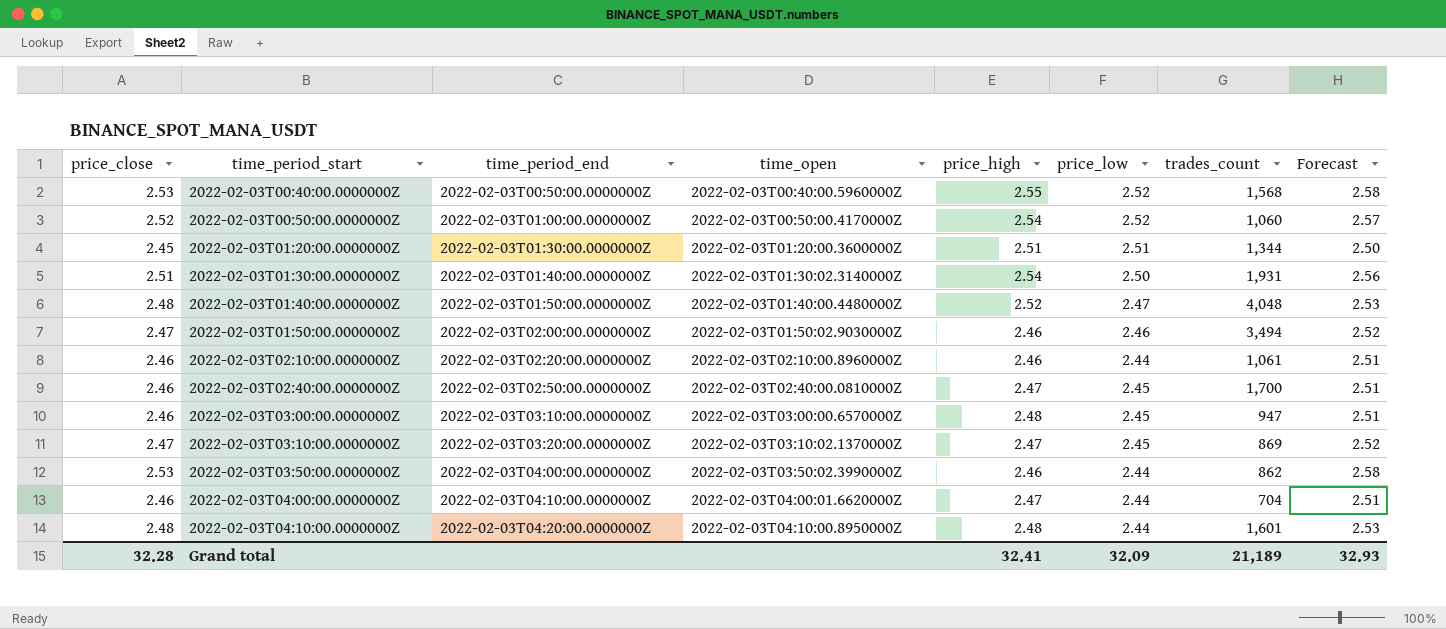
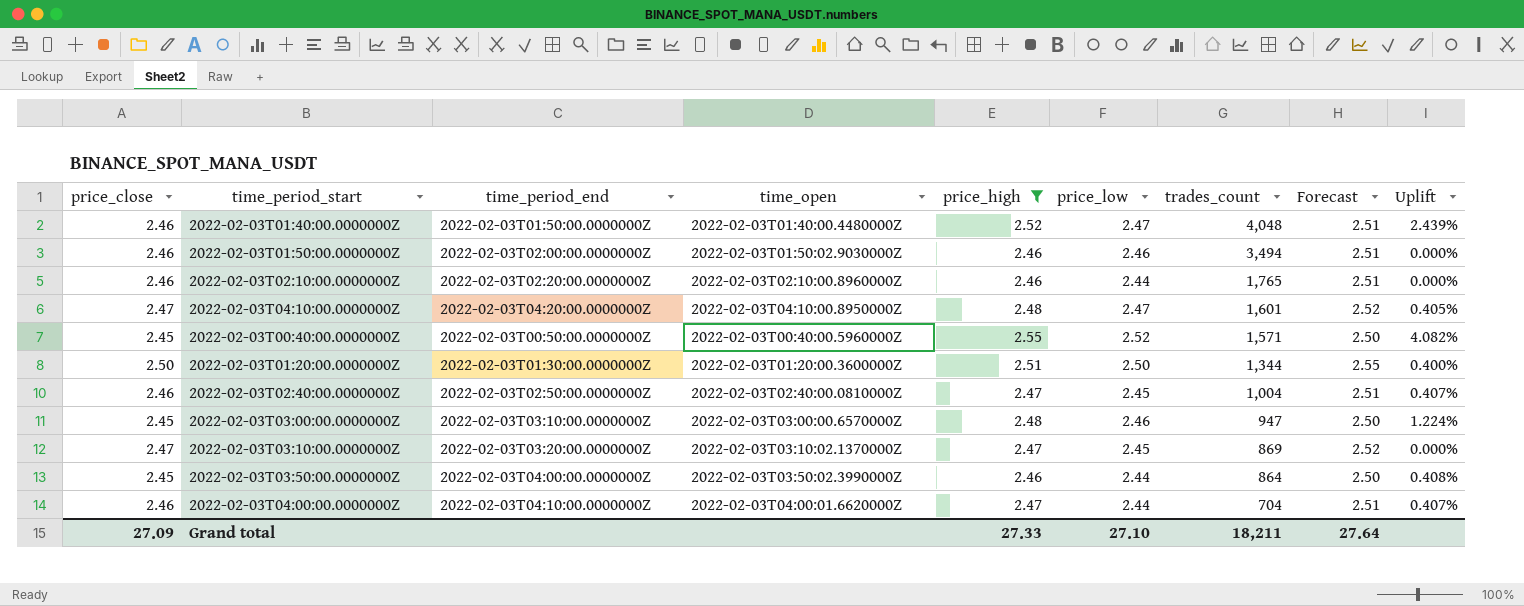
filter: none -> price_high != 2.54
row order: time_period_start ascending -> trades_count descending
column Uplift | formula: none -> ([price_high] - [price_close]) / [price_close]
2022-02-03T01:40:00.0000000Z | price_close: 2.48 -> 2.46
2022-02-03T01:40:00.0000000Z | Forecast: 2.53 -> 2.51
2022-02-03T01:50:00.0000000Z | price_close: 2.47 -> 2.46
2022-02-03T01:50:00.0000000Z | Forecast: 2.52 -> 2.51
2022-02-03T02:10:00.0000000Z | trades_count: 1,061 -> 1,765
2022-02-03T04:10:00.0000000Z | price_close: 2.48 -> 2.47
2022-02-03T04:10:00.0000000Z | price_low: 2.44 -> 2.47
2022-02-03T04:10:00.0000000Z | Forecast: 2.53 -> 2.52
2022-02-03T00:40:00.0000000Z | price_close: 2.53 -> 2.45
2022-02-03T00:40:00.0000000Z | trades_count: 1,568 -> 1,571
2022-02-03T00:40:00.0000000Z | Forecast: 2.58 -> 2.50
2022-02-03T01:20:00.0000000Z | price_close: 2.45 -> 2.50
2022-02-03T01:20:00.0000000Z | price_low: 2.51 -> 2.50
2022-02-03T01:20:00.0000000Z | Forecast: 2.50 -> 2.55
2022-02-03T02:40:00.0000000Z | trades_count: 1,700 -> 1,004
2022-02-03T03:00:00.0000000Z | price_close: 2.46 -> 2.45
2022-02-03T03:00:00.0000000Z | price_low: 2.45 -> 2.46
2022-02-03T03:00:00.0000000Z | Forecast: 2.51 -> 2.50
2022-02-03T03:50:00.0000000Z | price_close: 2.53 -> 2.45
2022-02-03T03:50:00.0000000Z | trades_count: 862 -> 864
2022-02-03T03:50:00.0000000Z | Forecast: 2.58 -> 2.50
Grand total | price_close: 32.28 -> 27.09
Grand total | price_high: 32.41 -> 27.33
Grand total | price_low: 32.09 -> 27.10
Grand total | trades_count: 21,189 -> 18,211
Grand total | Forecast: 32.93 -> 27.64

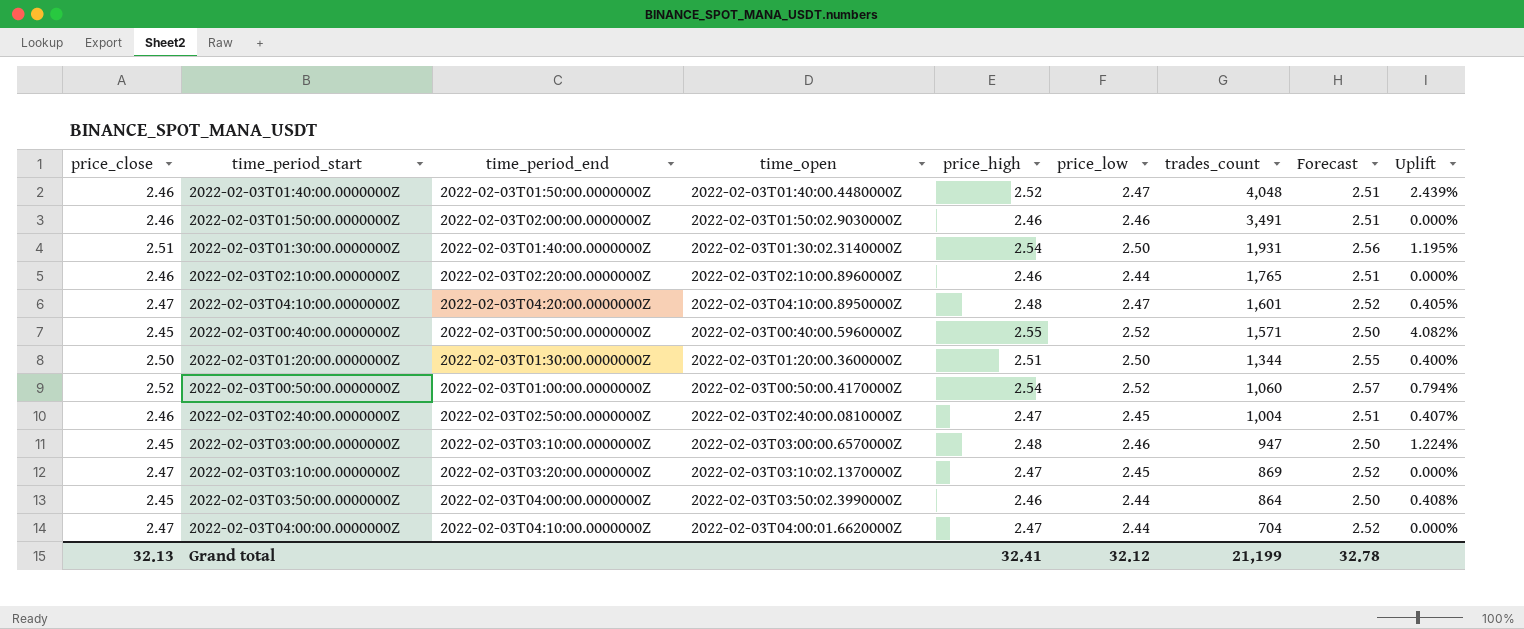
filter: price_high != 2.54 -> none
2022-02-03T01:50:00.0000000Z | trades_count: 3,494 -> 3,491
2022-02-03T04:00:00.0000000Z | price_close: 2.46 -> 2.47
2022-02-03T04:00:00.0000000Z | Forecast: 2.51 -> 2.52
2022-02-03T04:00:00.0000000Z | Uplift: 0.407% -> 0.000%
Grand total | price_close: 27.09 -> 32.13
Grand total | price_high: 27.33 -> 32.41
Grand total | price_low: 27.10 -> 32.12
Grand total | trades_count: 18,211 -> 21,199
Grand total | Forecast: 27.64 -> 32.78

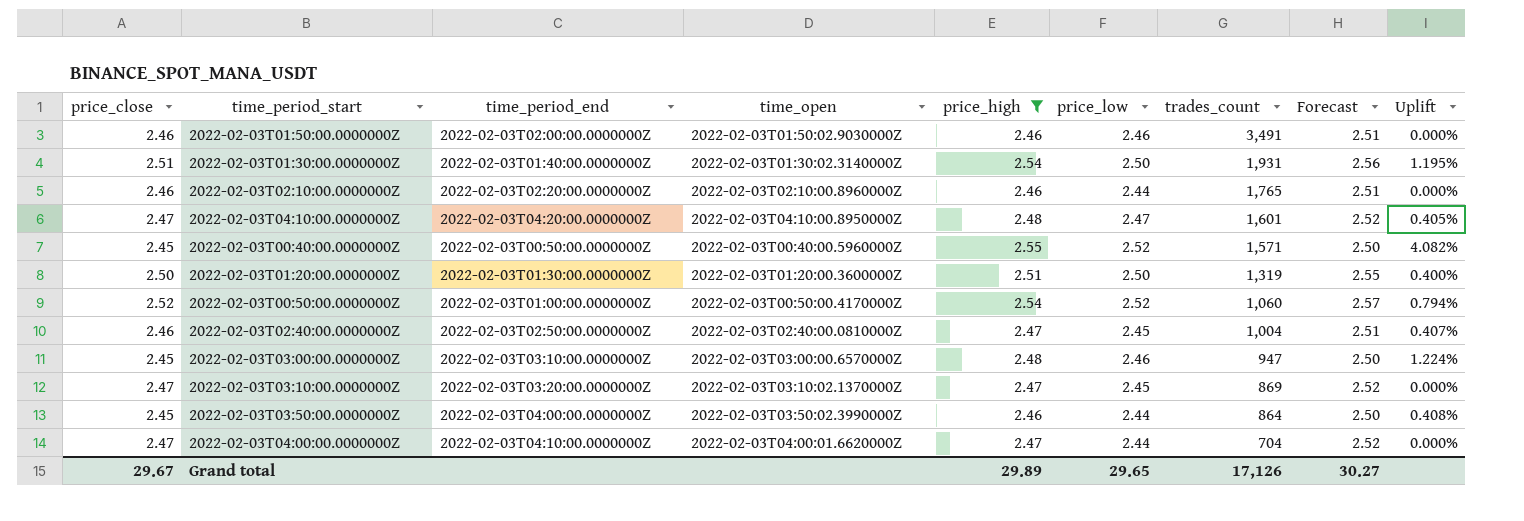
filter: none -> price_high != 2.52
2022-02-03T01:20:00.0000000Z | trades_count: 1,344 -> 1,319
Grand total | price_close: 32.13 -> 29.67
Grand total | price_high: 32.41 -> 29.89
Grand total | price_low: 32.12 -> 29.65
Grand total | trades_count: 21,199 -> 17,126
Grand total | Forecast: 32.78 -> 30.27

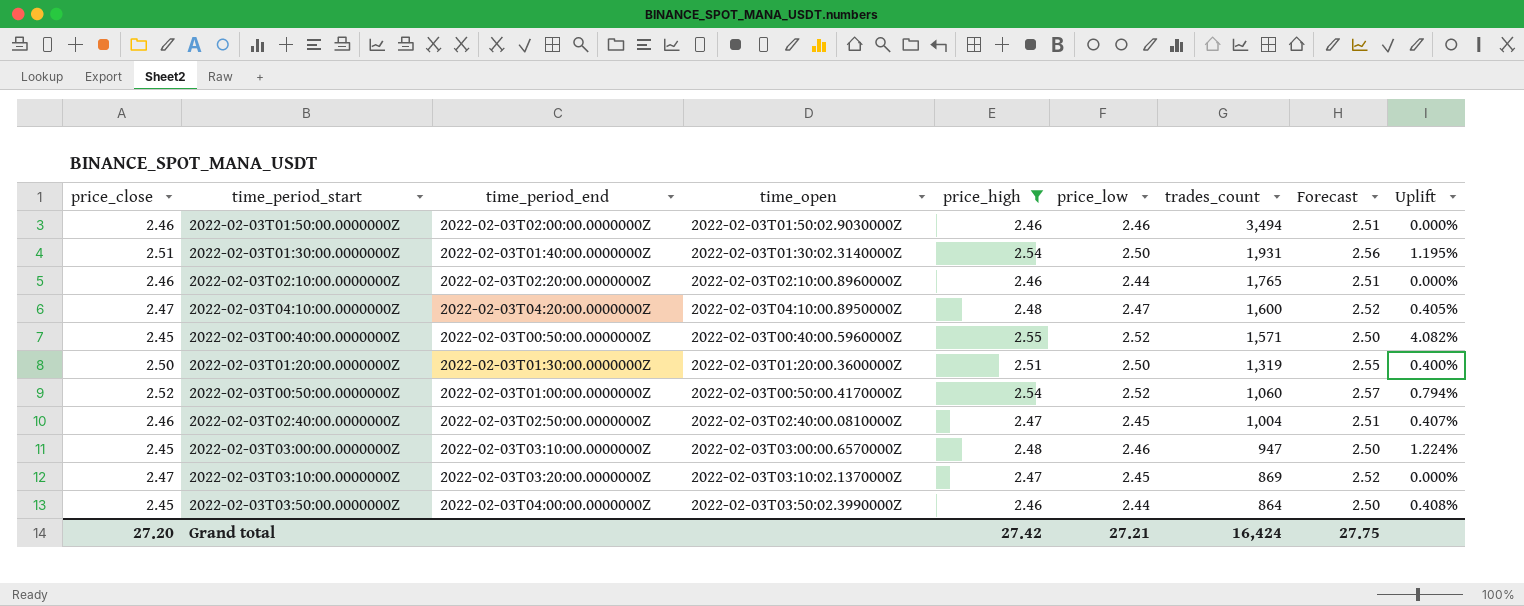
row 2022-02-03T04:00:00.0000000Z: 2.47 | 2022-02-03T04:10:00.0000000Z | 2022-02-03T04:00:01.6620000Z | 2.47 | 2.44 | 704 | 2.52 | 0.000% -> none
2022-02-03T01:50:00.0000000Z | trades_count: 3,491 -> 3,494
2022-02-03T04:10:00.0000000Z | trades_count: 1,601 -> 1,600
Grand total | price_close: 29.67 -> 27.20
Grand total | price_high: 29.89 -> 27.42
Grand total | price_low: 29.65 -> 27.21
Grand total | trades_count: 17,126 -> 16,424
Grand total | Forecast: 30.27 -> 27.75

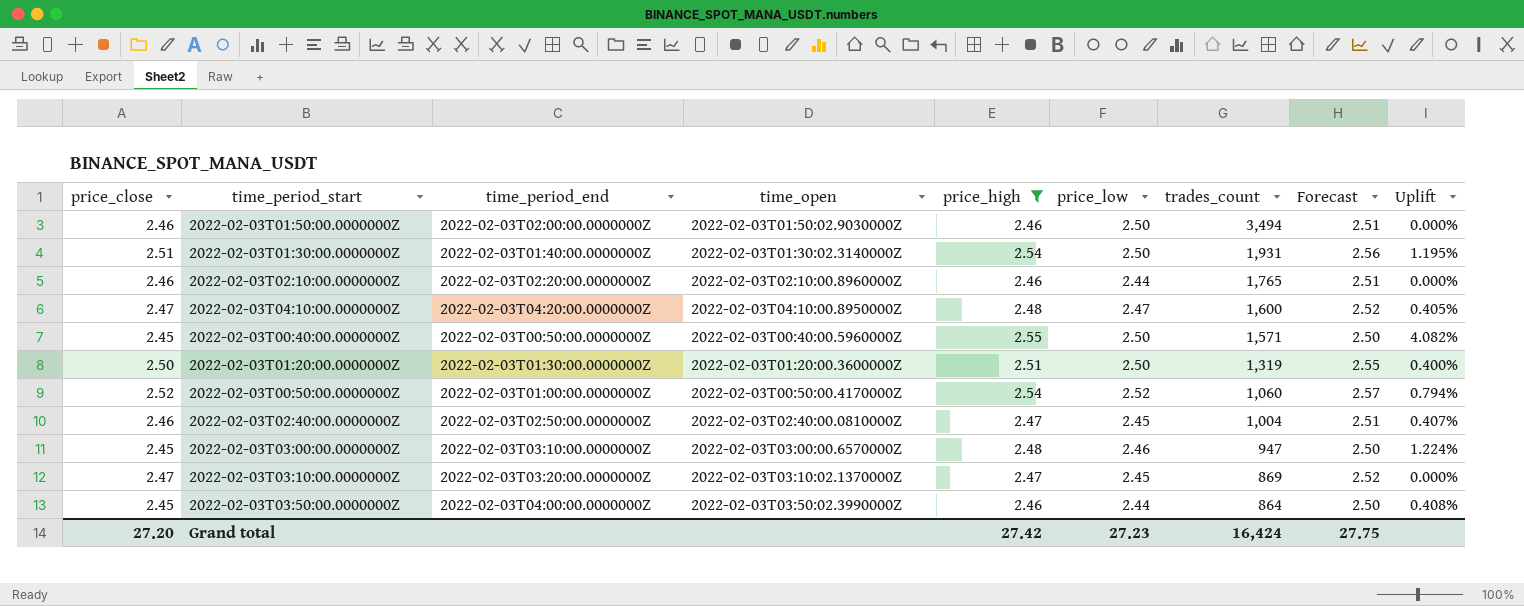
2022-02-03T01:50:00.0000000Z | price_low: 2.46 -> 2.50
2022-02-03T00:40:00.0000000Z | price_low: 2.52 -> 2.50
Grand total | price_low: 27.21 -> 27.23

